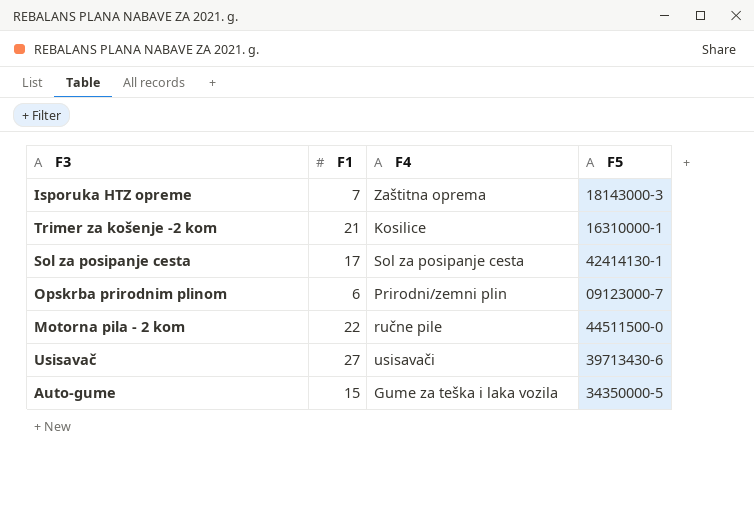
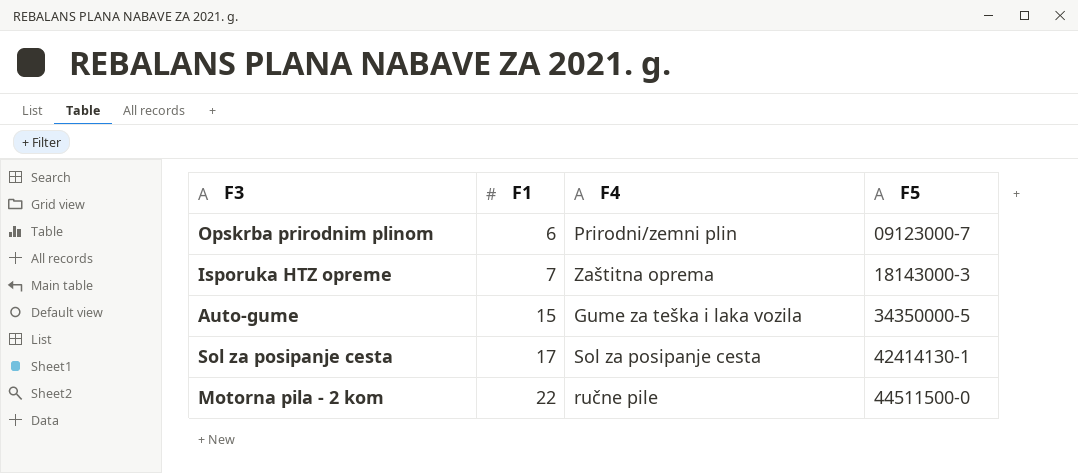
row order: none -> F1 ascending
row Trimer za košenje -2 kom: 21 | Kosilice | 16310000-1 -> none
row Usisavač: 27 | usisavači | 39713430-6 -> none

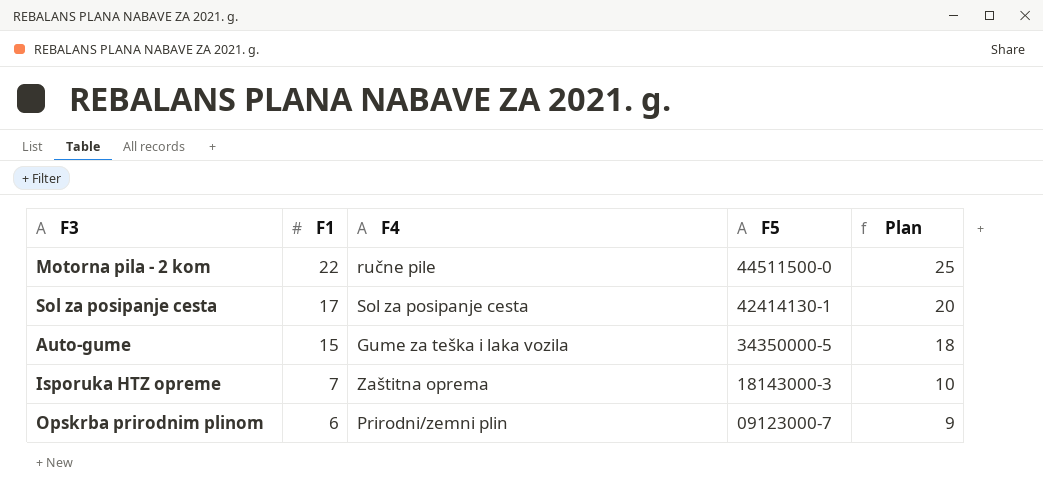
row order: F1 ascending -> F1 descending
column Plan | formula: none -> [F1] + 3

